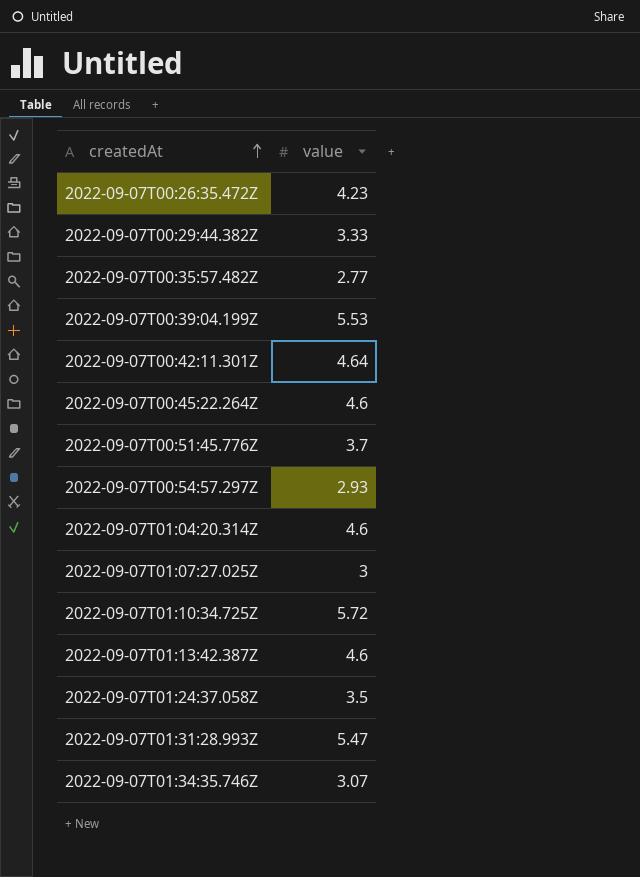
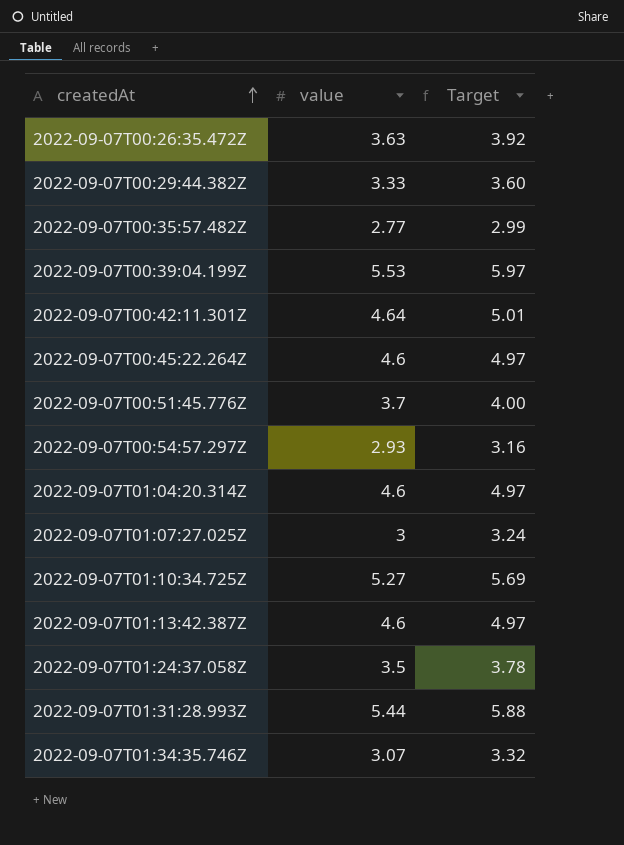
column Target | formula: none -> [value] * 1.08
2022-09-07T00:26:35.472Z | value: 4.23 -> 3.63
2022-09-07T01:10:34.725Z | value: 5.72 -> 5.27
2022-09-07T01:31:28.993Z | value: 5.47 -> 5.44

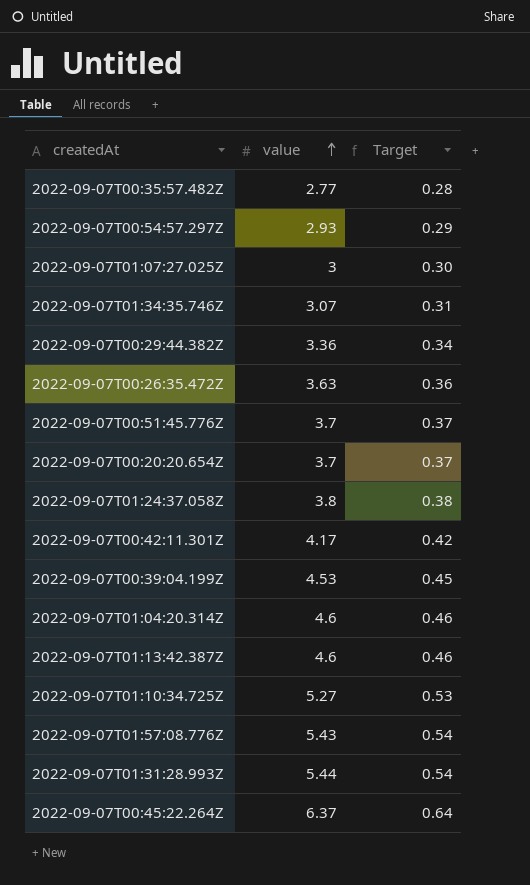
row order: createdAt ascending -> value ascending
column Target | formula: [value] * 1.08 -> [value] * 0.1
2022-09-07T00:29:44.382Z | value: 3.33 -> 3.36
row 2022-09-07T00:20:20.654Z: none -> 3.7 | 0.37
2022-09-07T01:24:37.058Z | value: 3.5 -> 3.8
2022-09-07T00:42:11.301Z | value: 4.64 -> 4.17
2022-09-07T00:39:04.199Z | value: 5.53 -> 4.53
row 2022-09-07T01:57:08.776Z: none -> 5.43 | 0.54
2022-09-07T00:45:22.264Z | value: 4.6 -> 6.37

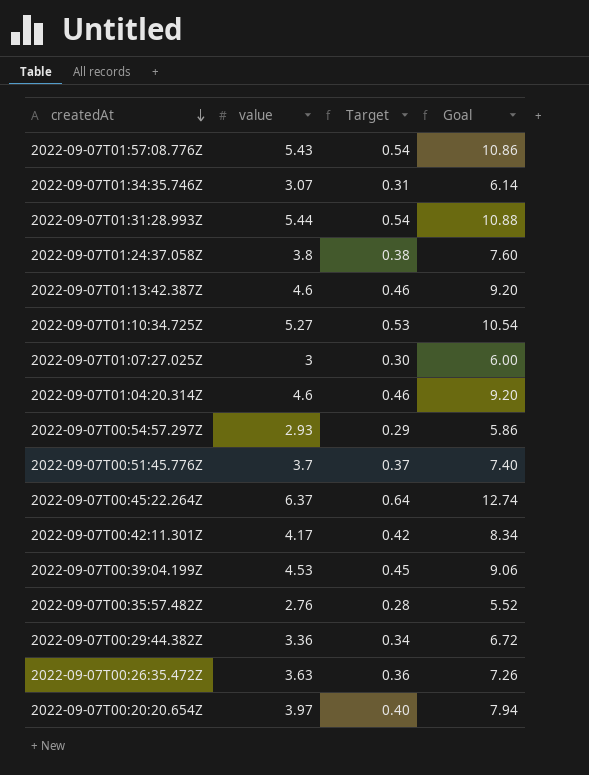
row order: value ascending -> createdAt descending
column Goal | formula: none -> [value] * 2
2022-09-07T00:35:57.482Z | value: 2.77 -> 2.76
2022-09-07T00:20:20.654Z | value: 3.7 -> 3.97
2022-09-07T00:20:20.654Z | Target: 0.37 -> 0.40

